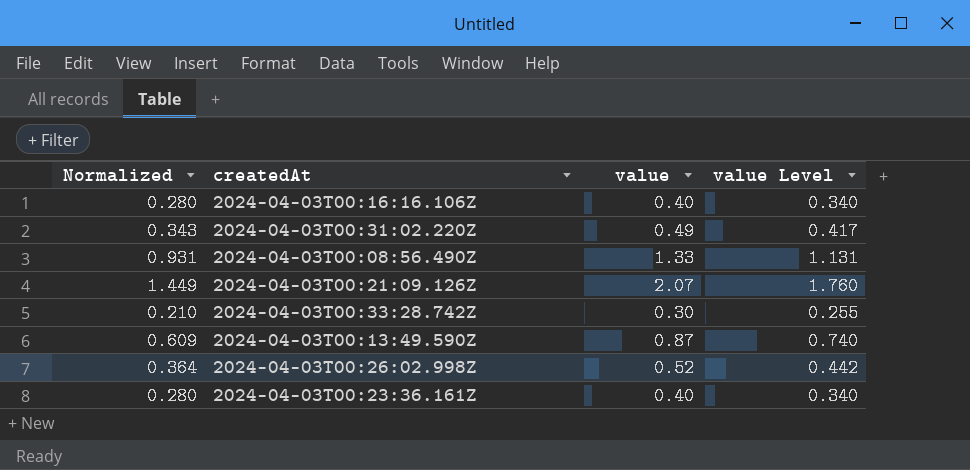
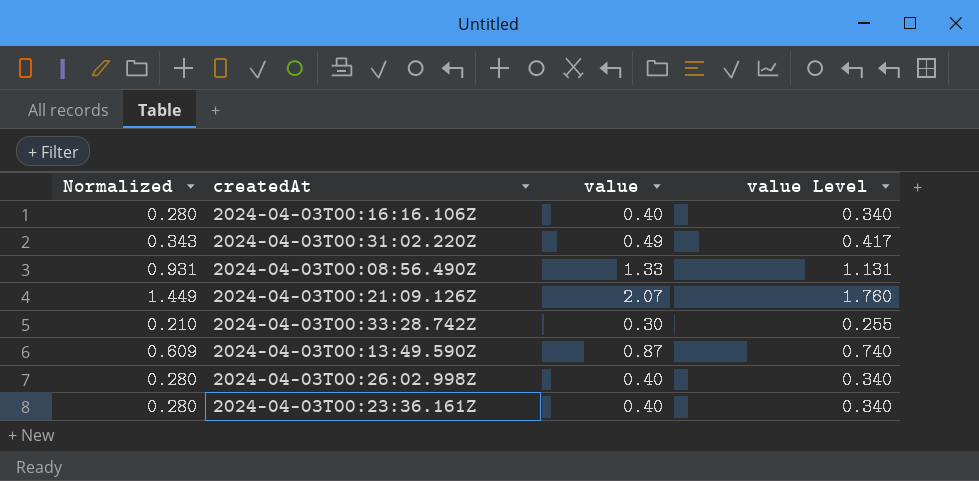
2024-04-03T00:26:02.998Z | Normalized: 0.364 -> 0.280
2024-04-03T00:26:02.998Z | value: 0.52 -> 0.40
2024-04-03T00:26:02.998Z | value Level: 0.442 -> 0.340

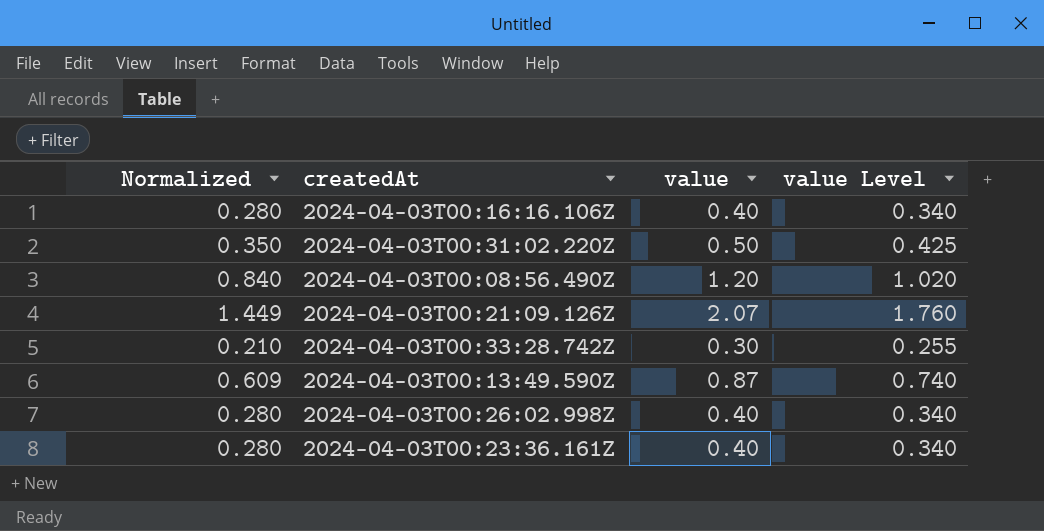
2024-04-03T00:31:02.220Z | Normalized: 0.343 -> 0.350
2024-04-03T00:31:02.220Z | value: 0.49 -> 0.50
2024-04-03T00:31:02.220Z | value Level: 0.417 -> 0.425
2024-04-03T00:08:56.490Z | Normalized: 0.931 -> 0.840
2024-04-03T00:08:56.490Z | value: 1.33 -> 1.20
2024-04-03T00:08:56.490Z | value Level: 1.131 -> 1.020

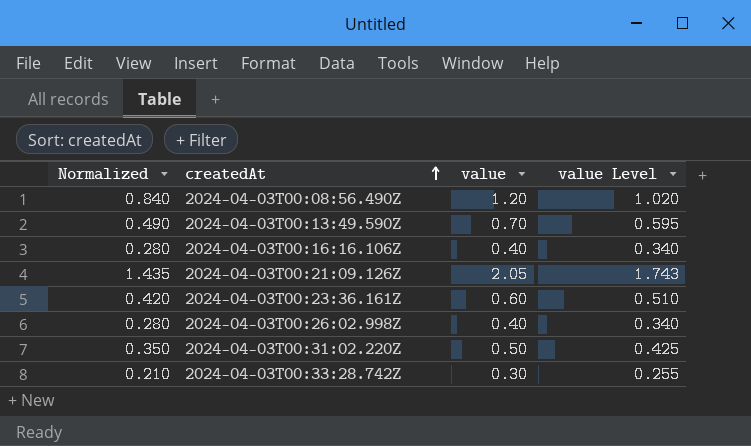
row order: none -> createdAt ascending
2024-04-03T00:13:49.590Z | Normalized: 0.609 -> 0.490
2024-04-03T00:13:49.590Z | value: 0.87 -> 0.70
2024-04-03T00:13:49.590Z | value Level: 0.740 -> 0.595
2024-04-03T00:21:09.126Z | Normalized: 1.449 -> 1.435
2024-04-03T00:21:09.126Z | value: 2.07 -> 2.05
2024-04-03T00:21:09.126Z | value Level: 1.760 -> 1.743
2024-04-03T00:23:36.161Z | Normalized: 0.280 -> 0.420
2024-04-03T00:23:36.161Z | value: 0.40 -> 0.60
2024-04-03T00:23:36.161Z | value Level: 0.340 -> 0.510

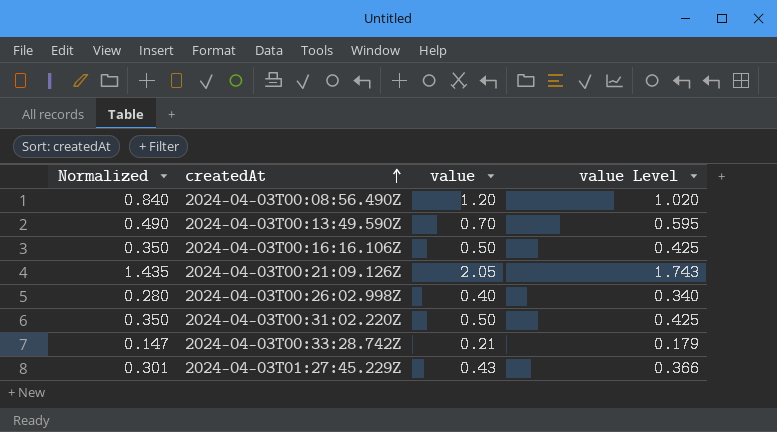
row 2024-04-03T00:23:36.161Z: 0.420 | 0.60 | 0.510 -> none
2024-04-03T00:16:16.106Z | Normalized: 0.280 -> 0.350
2024-04-03T00:16:16.106Z | value: 0.40 -> 0.50
2024-04-03T00:16:16.106Z | value Level: 0.340 -> 0.425
2024-04-03T00:33:28.742Z | Normalized: 0.210 -> 0.147
2024-04-03T00:33:28.742Z | value: 0.30 -> 0.21
2024-04-03T00:33:28.742Z | value Level: 0.255 -> 0.179
row 2024-04-03T01:27:45.229Z: none -> 0.301 | 0.43 | 0.366

